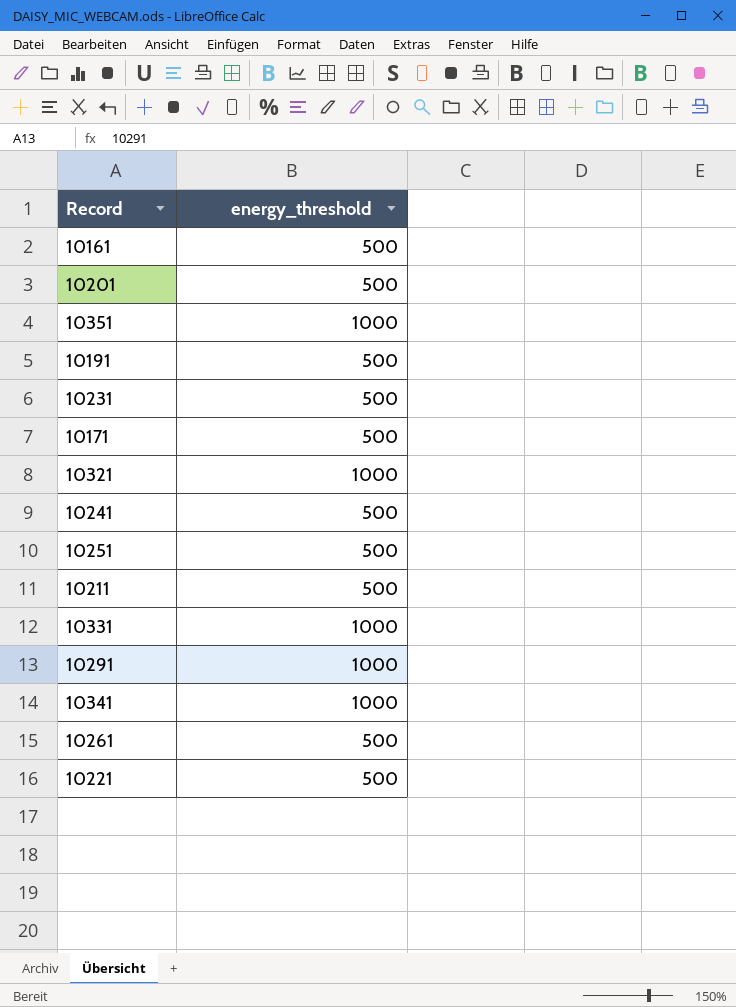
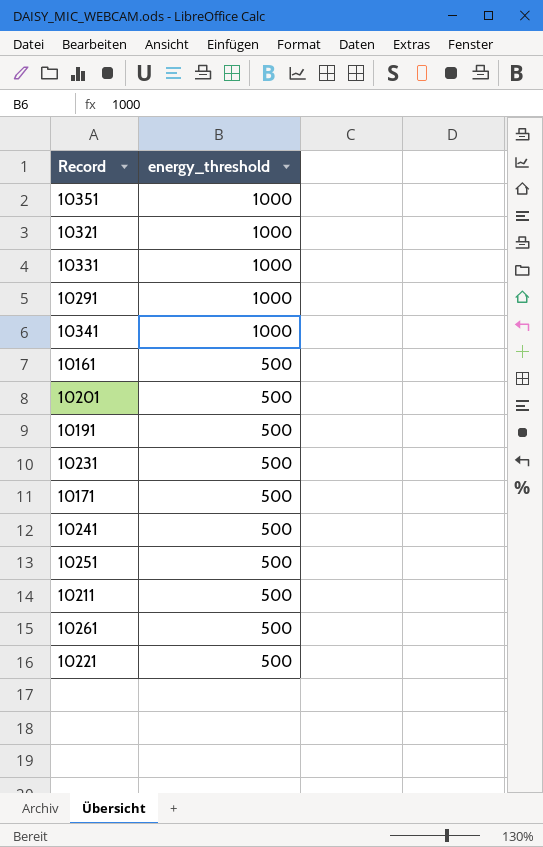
row order: none -> energy_threshold descending

